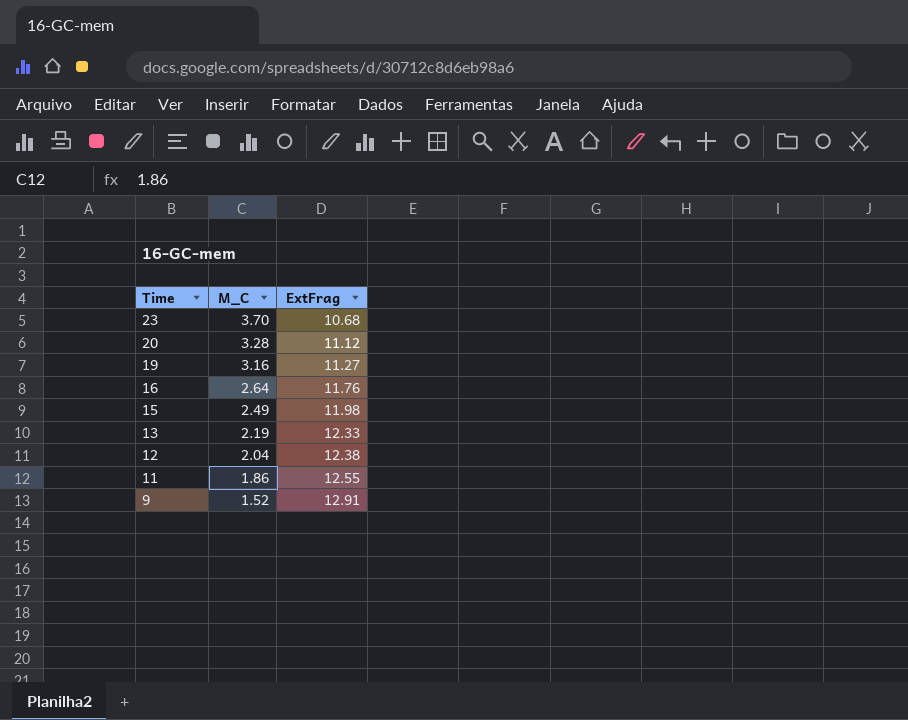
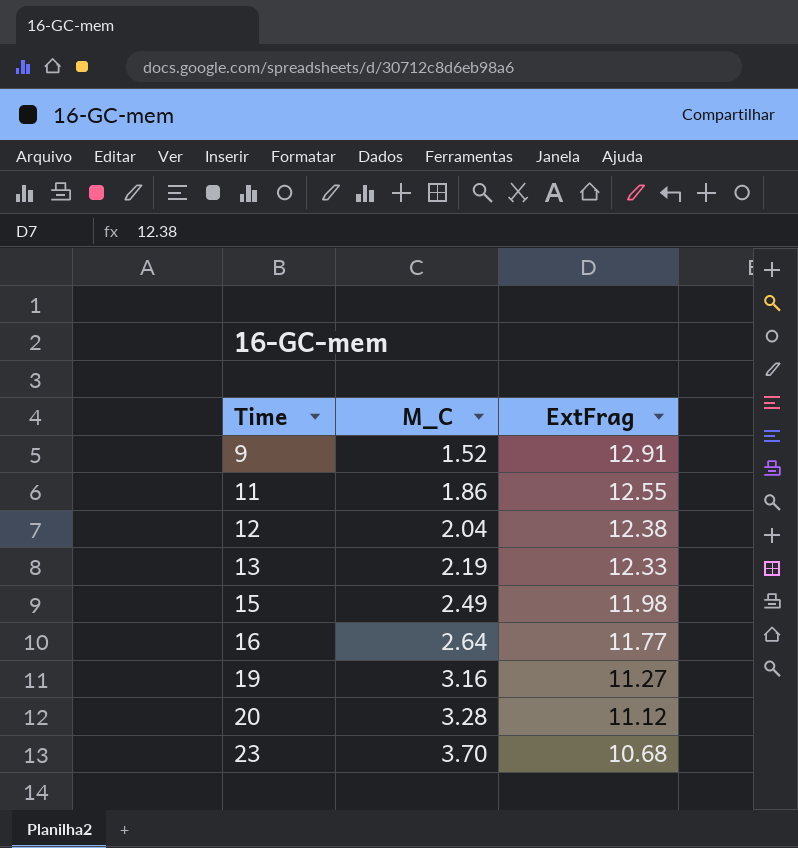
row order: Time descending -> Time ascending
16 | ExtFrag: 11.76 -> 11.77

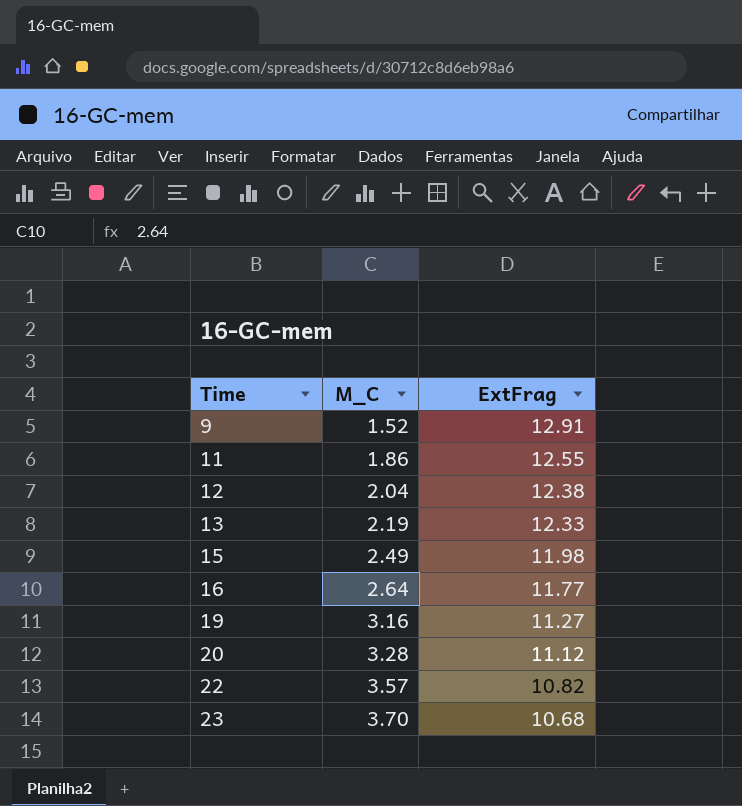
row 22: none -> 3.57 | 10.82

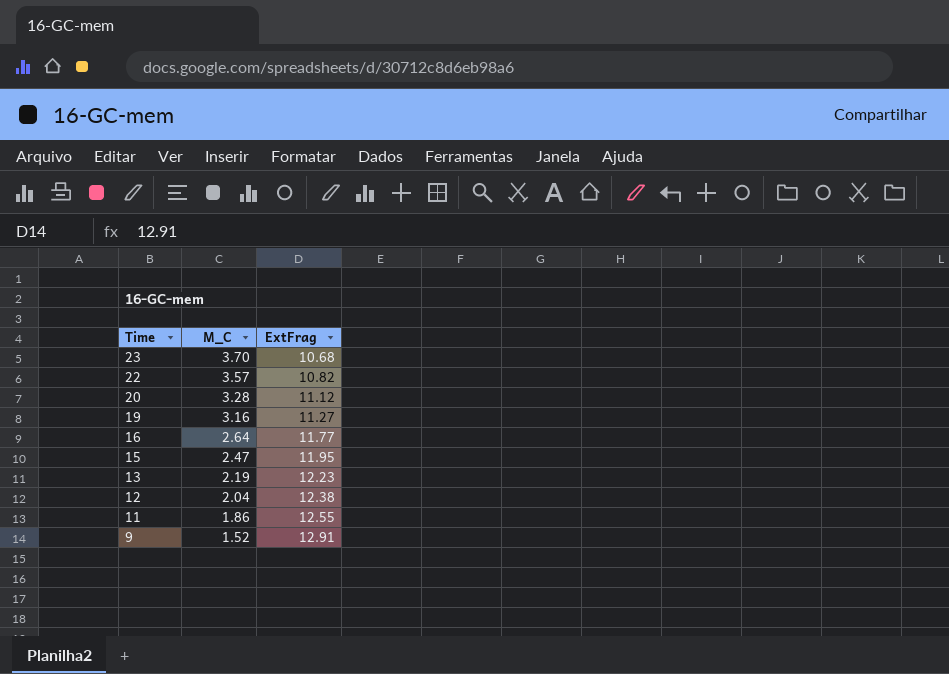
row order: Time ascending -> Time descending
15 | M_C: 2.49 -> 2.47
15 | ExtFrag: 11.98 -> 11.95
13 | ExtFrag: 12.33 -> 12.23

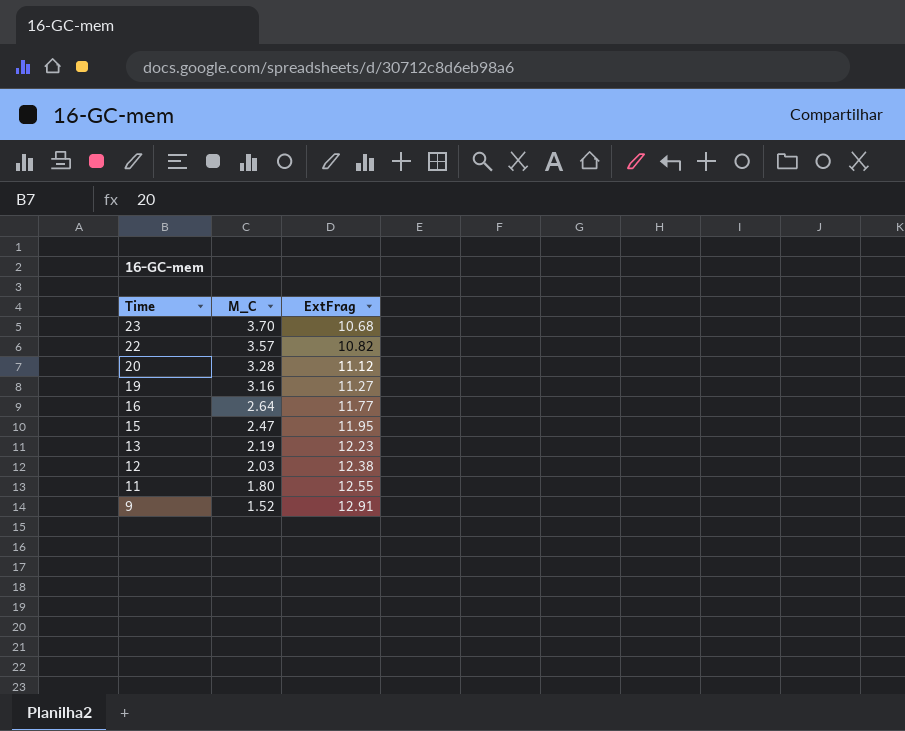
12 | M_C: 2.04 -> 2.03
11 | M_C: 1.86 -> 1.80

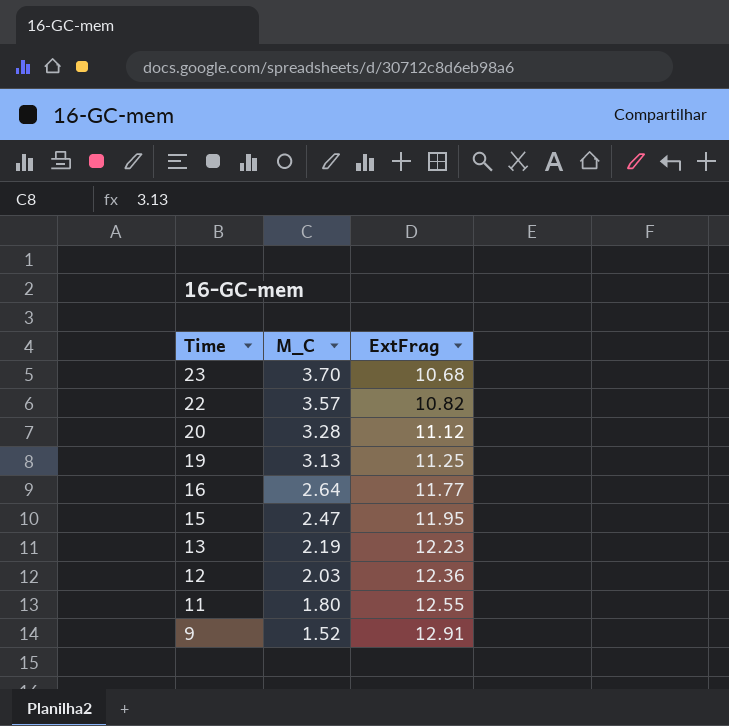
19 | M_C: 3.16 -> 3.13
19 | ExtFrag: 11.27 -> 11.25
12 | ExtFrag: 12.38 -> 12.36

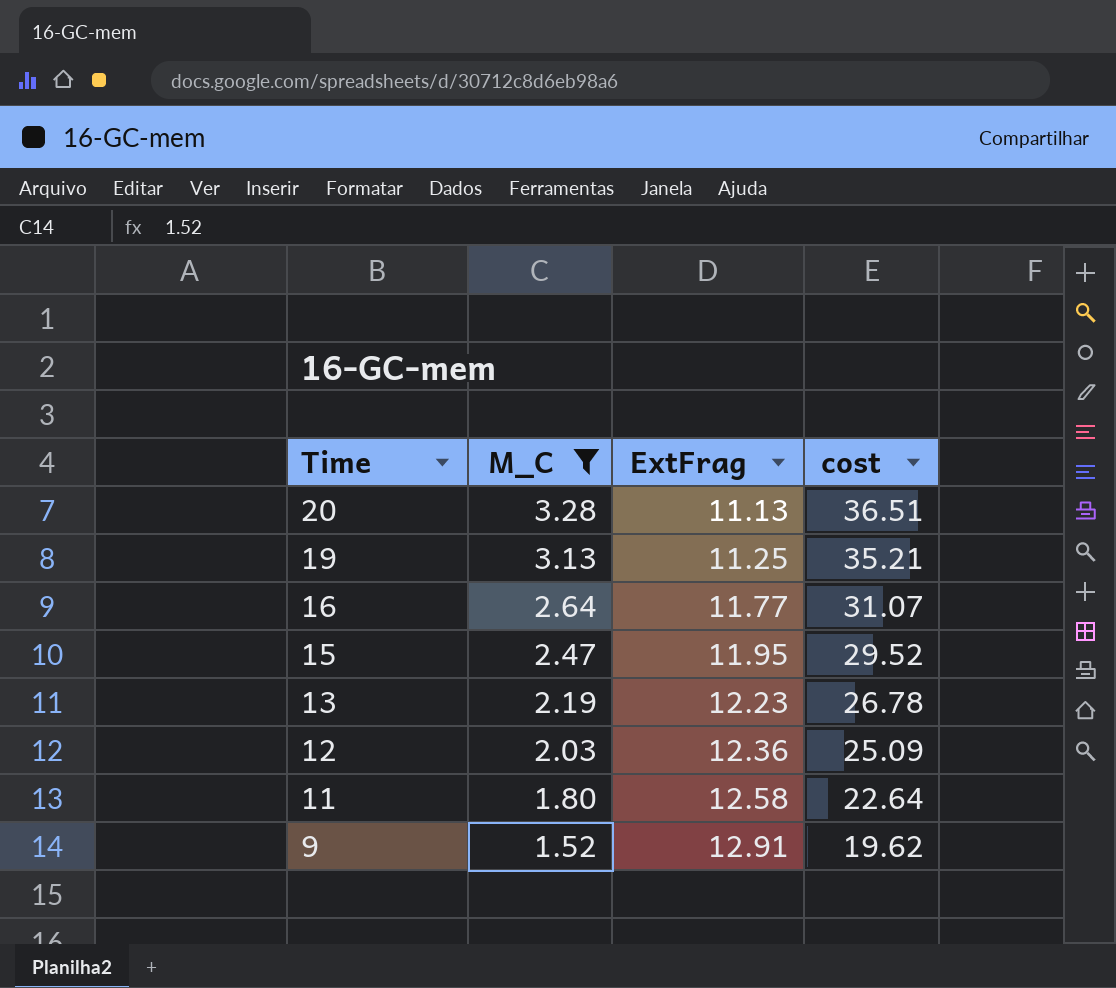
filter: none -> M_C <= 3.28
column cost | formula: none -> [M_C] * [ExtFrag]
20 | ExtFrag: 11.12 -> 11.13
11 | ExtFrag: 12.55 -> 12.58

